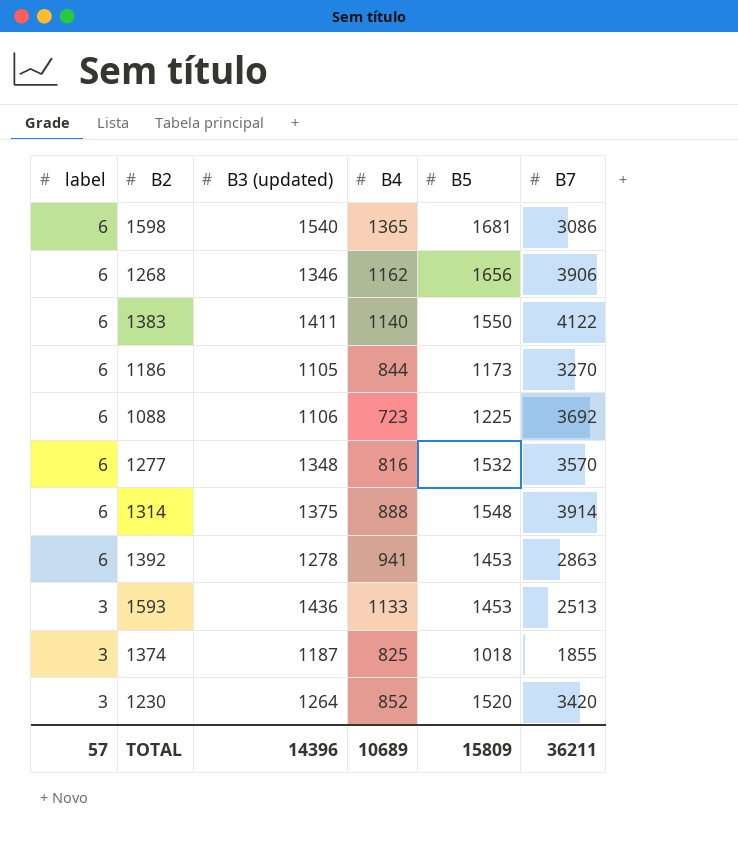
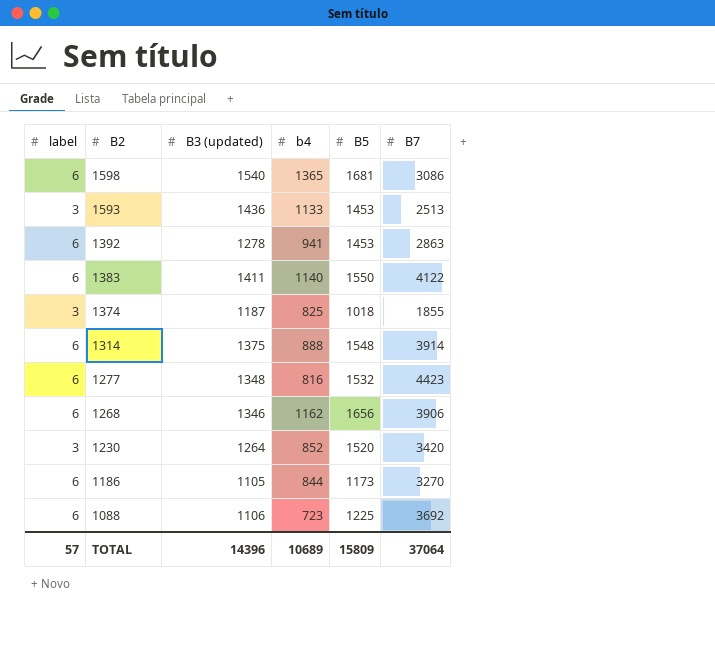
row order: label descending -> B2 descending
column name: B4 -> b4
1277 | B7: 3570 -> 4423
TOTAL | B7: 36211 -> 37064

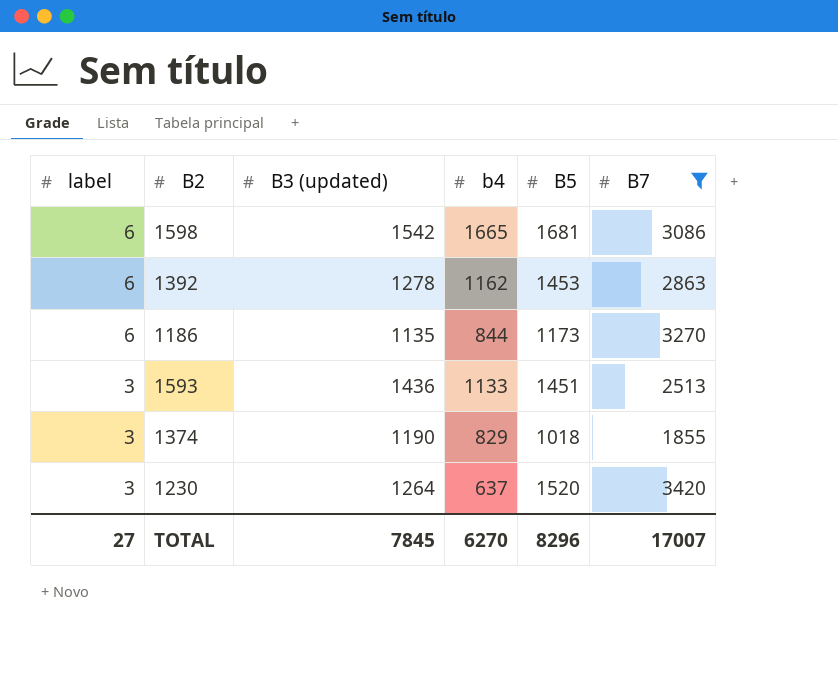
filter: none -> B7 <= 3420
row order: B2 descending -> label descending
1598 | B3 (updated): 1540 -> 1542
1598 | b4: 1365 -> 1665
1392 | b4: 941 -> 1162
1186 | B3 (updated): 1105 -> 1135
1593 | B5: 1453 -> 1451
1374 | B3 (updated): 1187 -> 1190
1374 | b4: 825 -> 829
1230 | b4: 852 -> 637
TOTAL | label: 57 -> 27
TOTAL | B3 (updated): 14396 -> 7845
TOTAL | b4: 10689 -> 6270
TOTAL | B5: 15809 -> 8296
TOTAL | B7: 37064 -> 17007

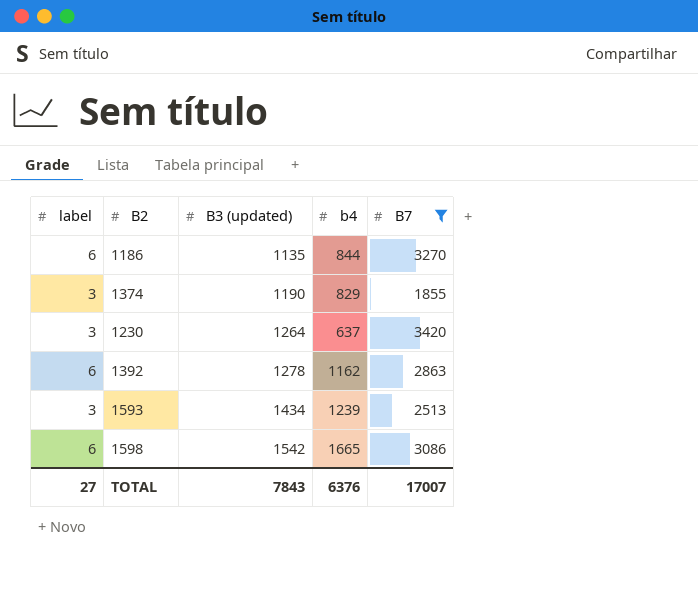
row order: label descending -> B3 (updated) ascending
column B5 | position: 5 -> none
1593 | B3 (updated): 1436 -> 1434
1593 | b4: 1133 -> 1239
TOTAL | B3 (updated): 7845 -> 7843
TOTAL | b4: 6270 -> 6376

